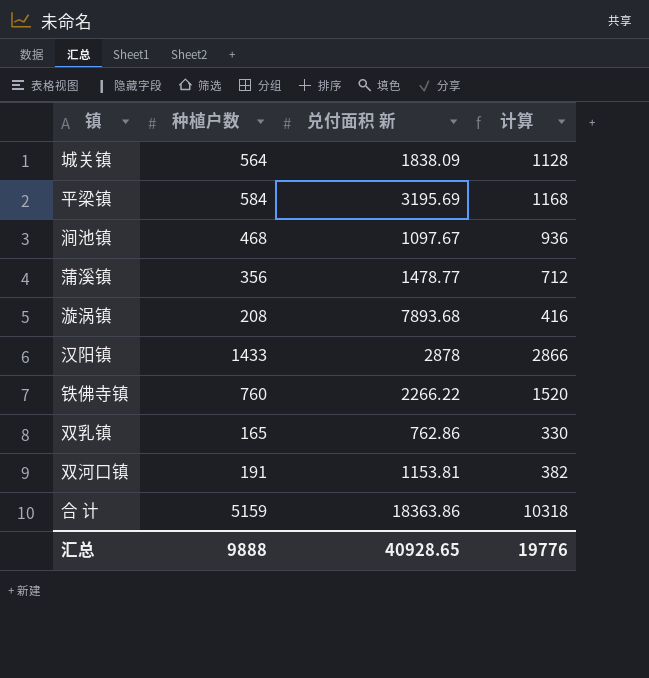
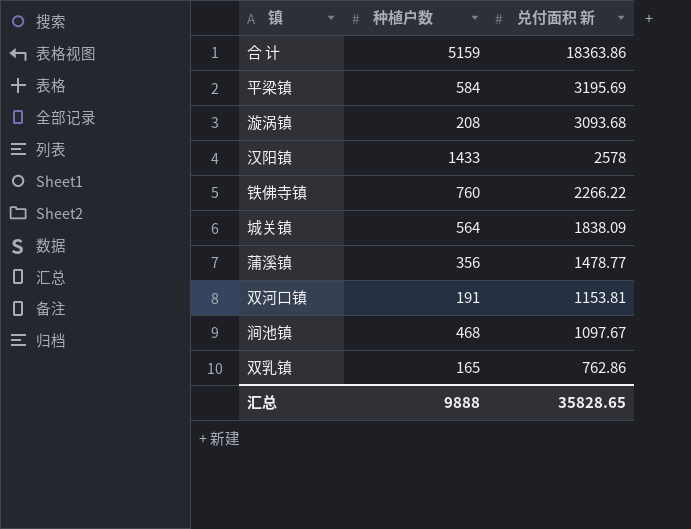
row order: none -> 兑付面积 新 descending
column 计算 | formula: [种植户数] * 2 -> none
漩涡镇 | 兑付面积 新: 7893.68 -> 3093.68
汉阳镇 | 兑付面积 新: 2878 -> 2578
汇总 | 兑付面积 新: 40928.65 -> 35828.65

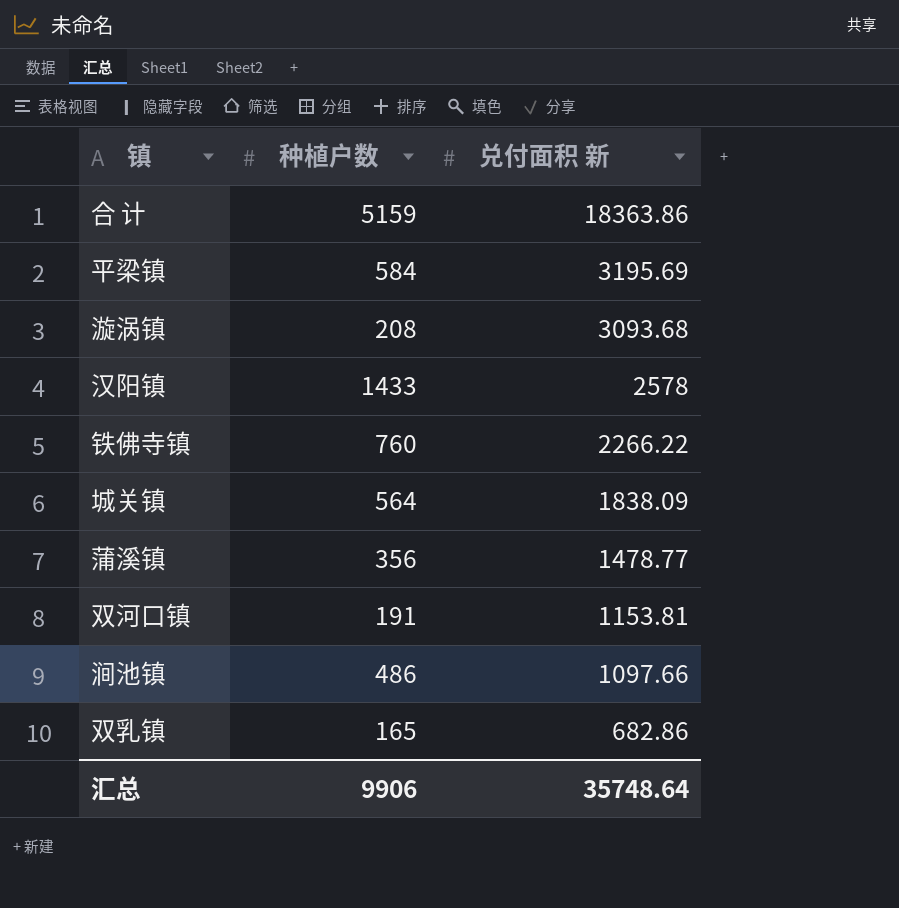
涧池镇 | 种植户数: 468 -> 486
涧池镇 | 兑付面积 新: 1097.67 -> 1097.66
双乳镇 | 兑付面积 新: 762.86 -> 682.86
汇总 | 种植户数: 9888 -> 9906
汇总 | 兑付面积 新: 35828.65 -> 35748.64

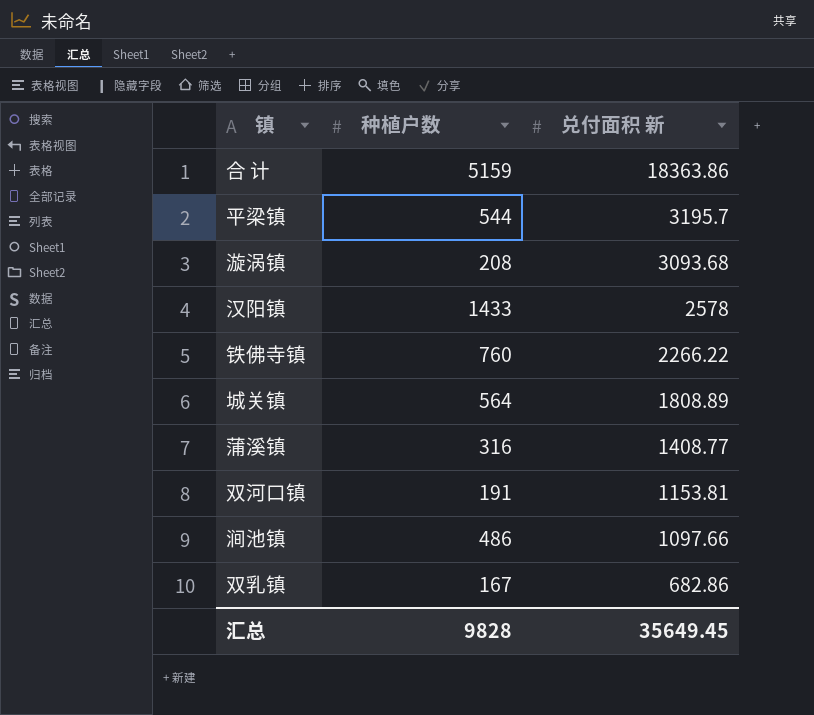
平梁镇 | 种植户数: 584 -> 544
平梁镇 | 兑付面积 新: 3195.69 -> 3195.7
城关镇 | 兑付面积 新: 1838.09 -> 1808.89
蒲溪镇 | 种植户数: 356 -> 316
蒲溪镇 | 兑付面积 新: 1478.77 -> 1408.77
双乳镇 | 种植户数: 165 -> 167
汇总 | 种植户数: 9906 -> 9828
汇总 | 兑付面积 新: 35748.64 -> 35649.45

